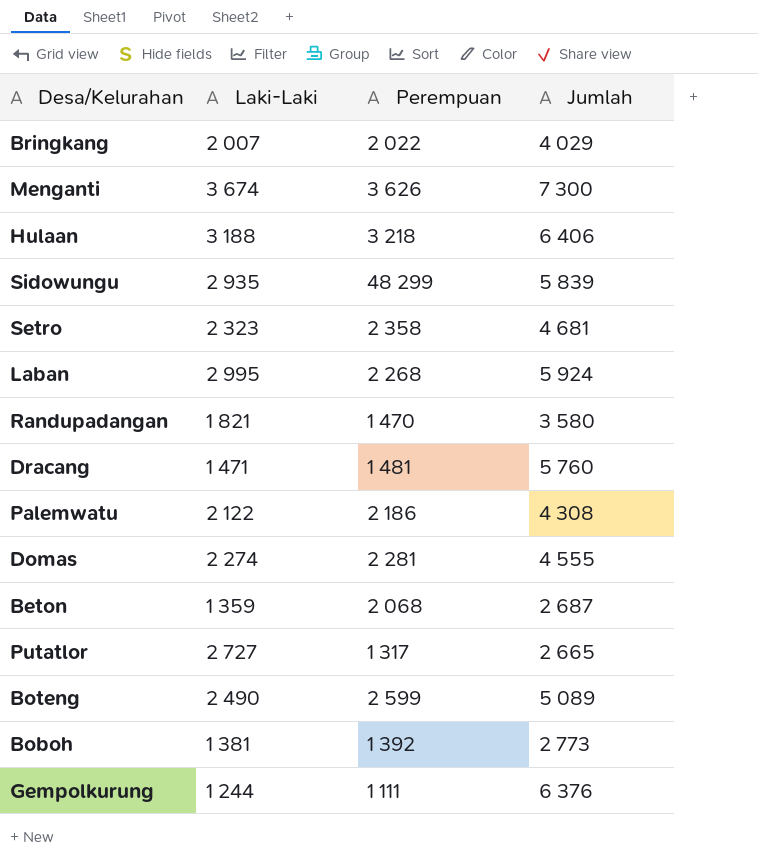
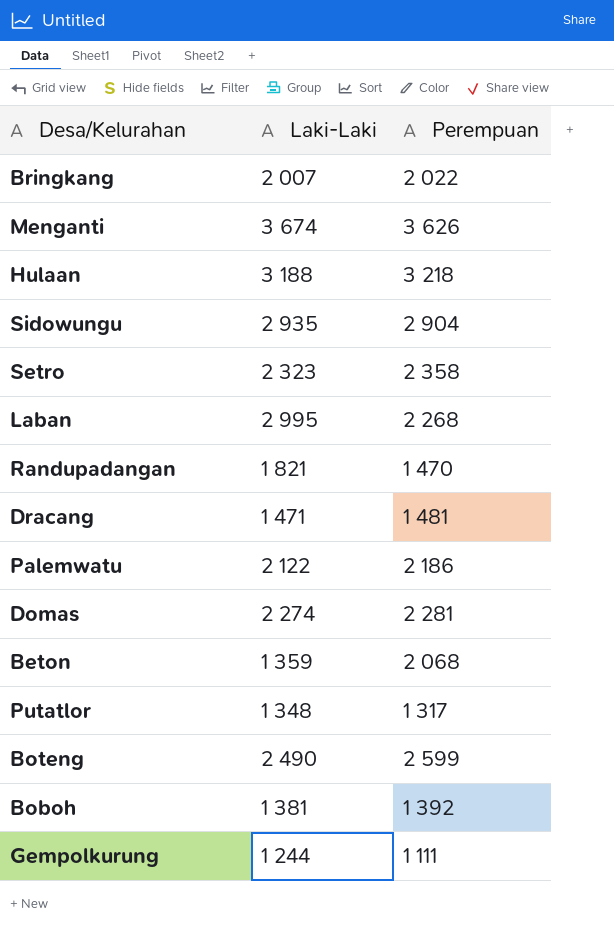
column Jumlah | position: 4 -> none
Sidowungu | Perempuan: 48 299 -> 2 904
Putatlor | Laki-Laki: 2 727 -> 1 348

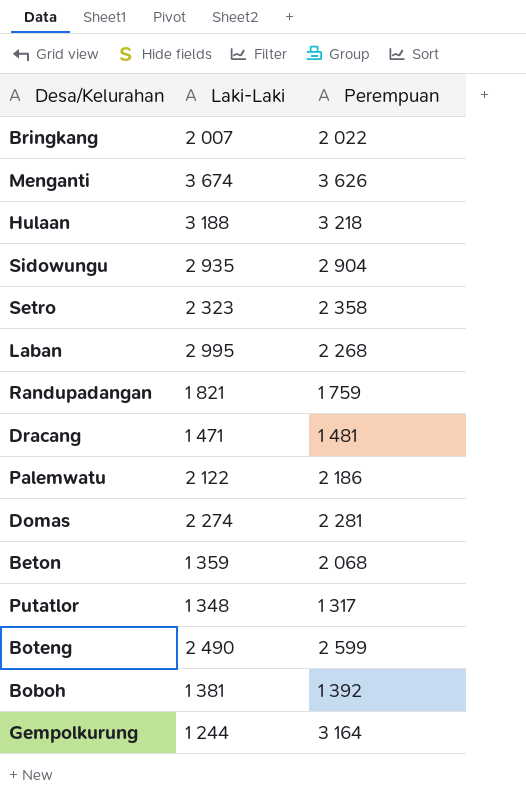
Randupadangan | Perempuan: 1 470 -> 1 759
Gempolkurung | Perempuan: 1 111 -> 3 164

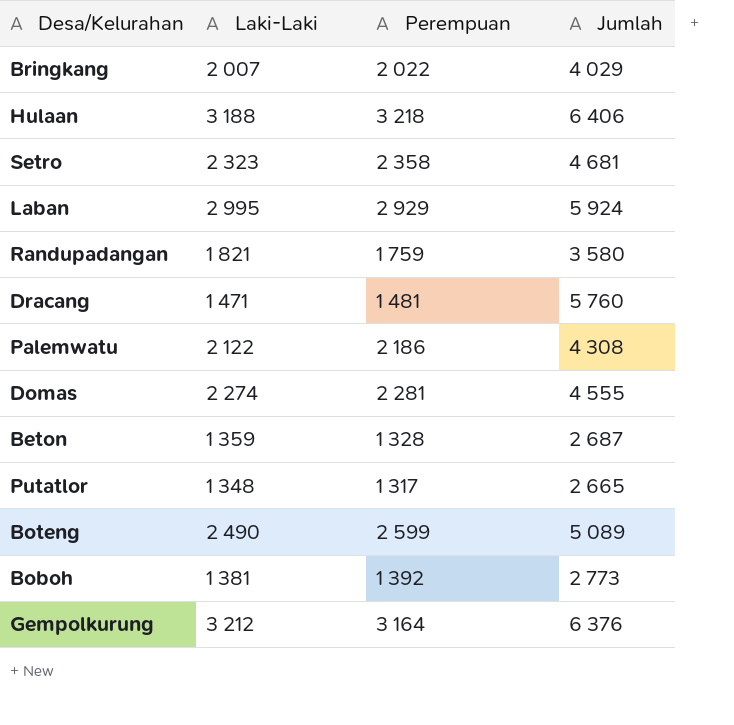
column Jumlah | position: none -> 4
row Menganti: 3 674 | 3 626 -> none
row Sidowungu: 2 935 | 2 904 -> none
Laban | Perempuan: 2 268 -> 2 929
Beton | Perempuan: 2 068 -> 1 328
Gempolkurung | Laki-Laki: 1 244 -> 3 212

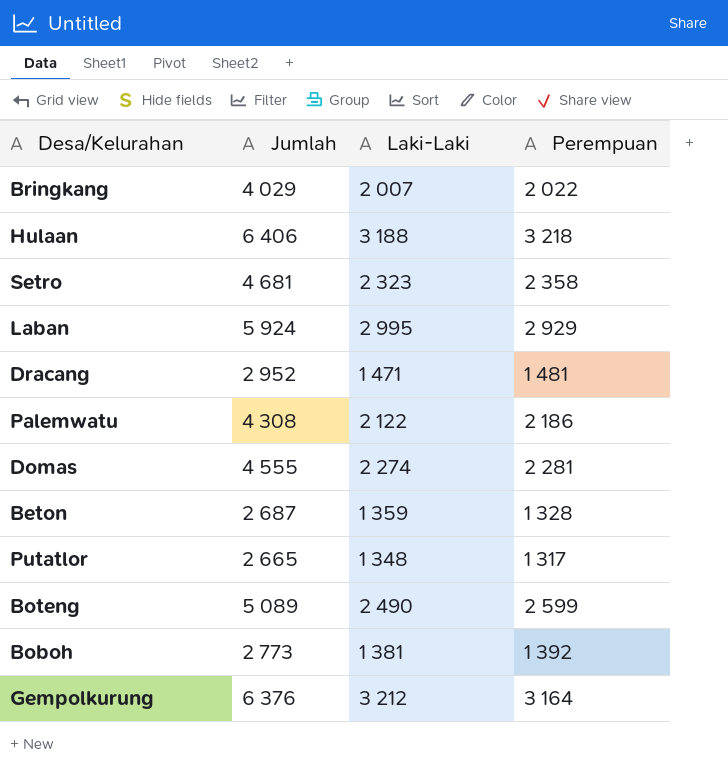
column Jumlah | position: 4 -> 2
row Randupadangan: 1 821 | 1 759 | 3 580 -> none
Dracang | Jumlah: 5 760 -> 2 952

